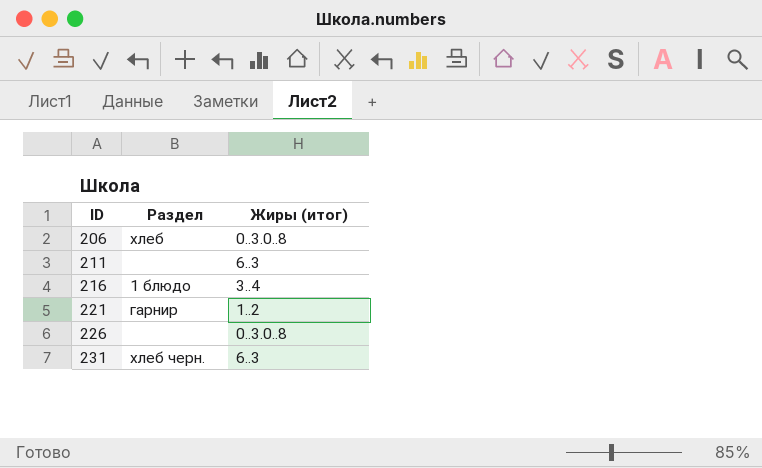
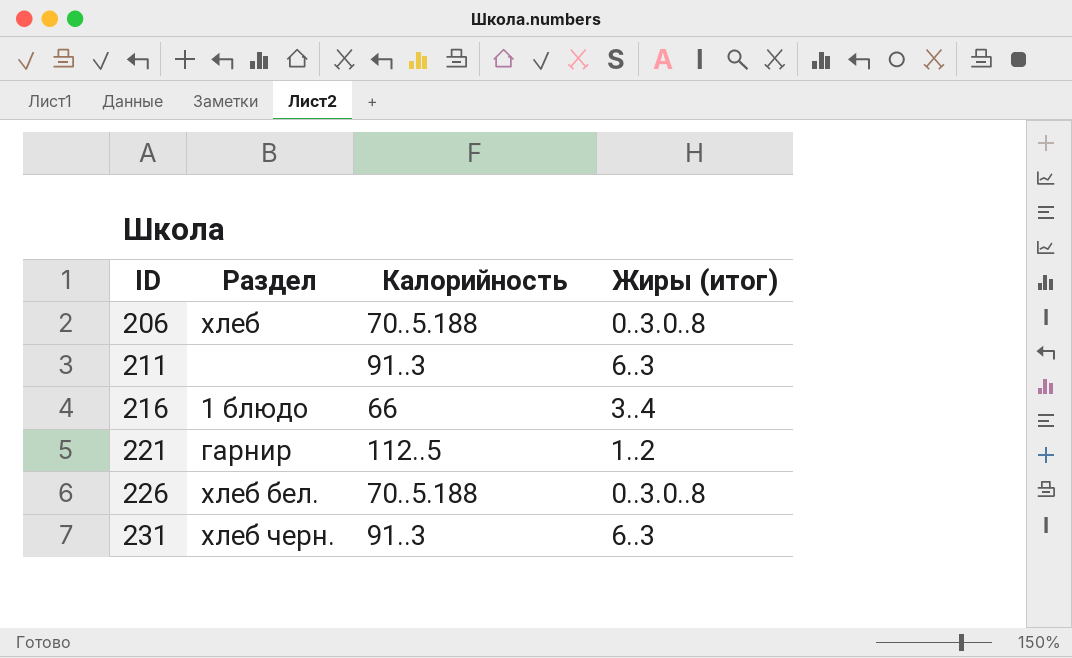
column Калорийность | position: none -> 3
226 | Раздел: none -> хлеб бел.

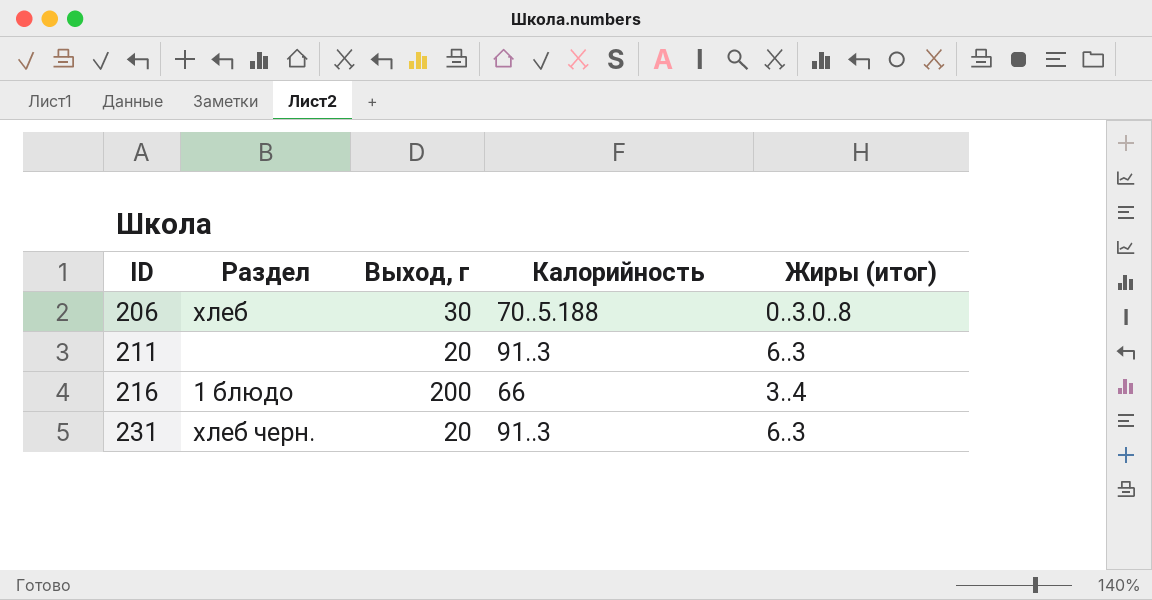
column Выход, г | position: none -> 3
row 221: гарнир | 112..5 | 1..2 -> none
row 226: хлеб бел. | 70..5.188 | 0..3.0..8 -> none

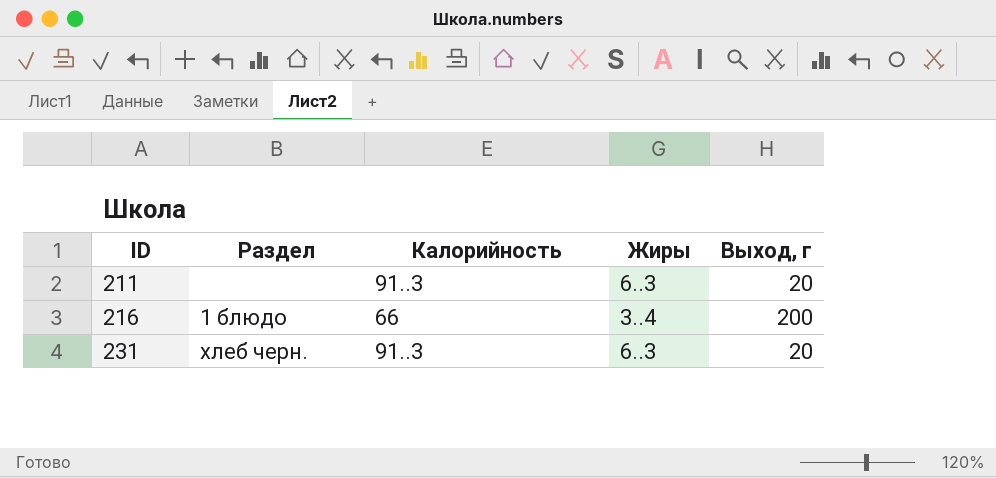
column name: Жиры (итог) -> Жиры
column Выход, г | position: 3 -> 5
row 206: хлеб | 30 | 70..5.188 | 0..3.0..8 -> none

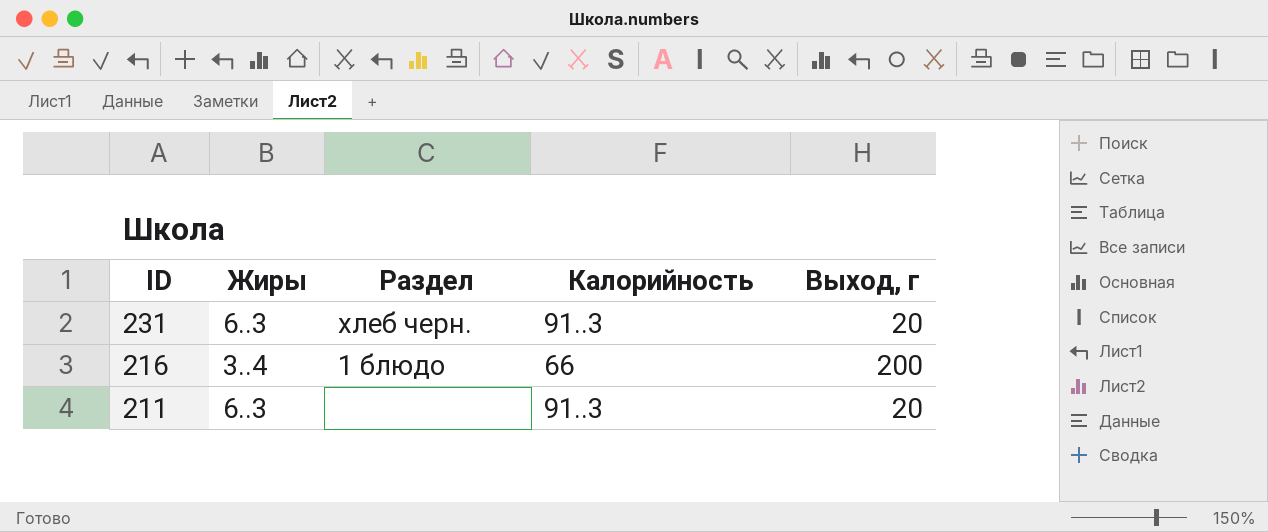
row order: ID ascending -> ID descending
column Жиры | position: 4 -> 2

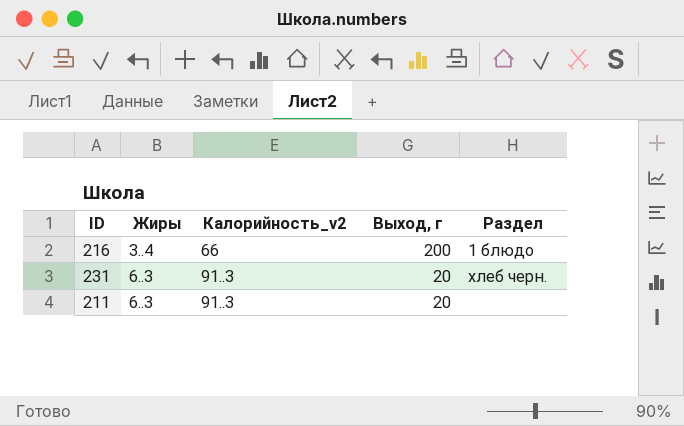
row order: ID descending -> Жиры ascending
column name: Калорийность -> Калорийность_v2
column Раздел | position: 3 -> 5

